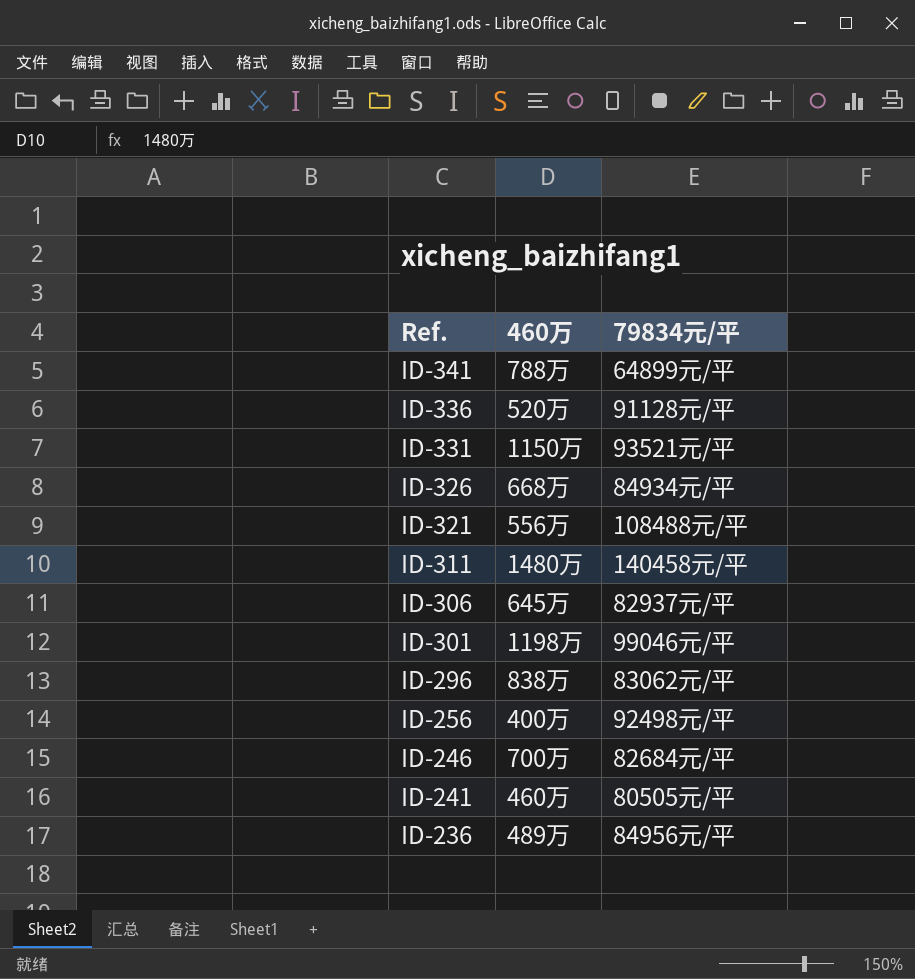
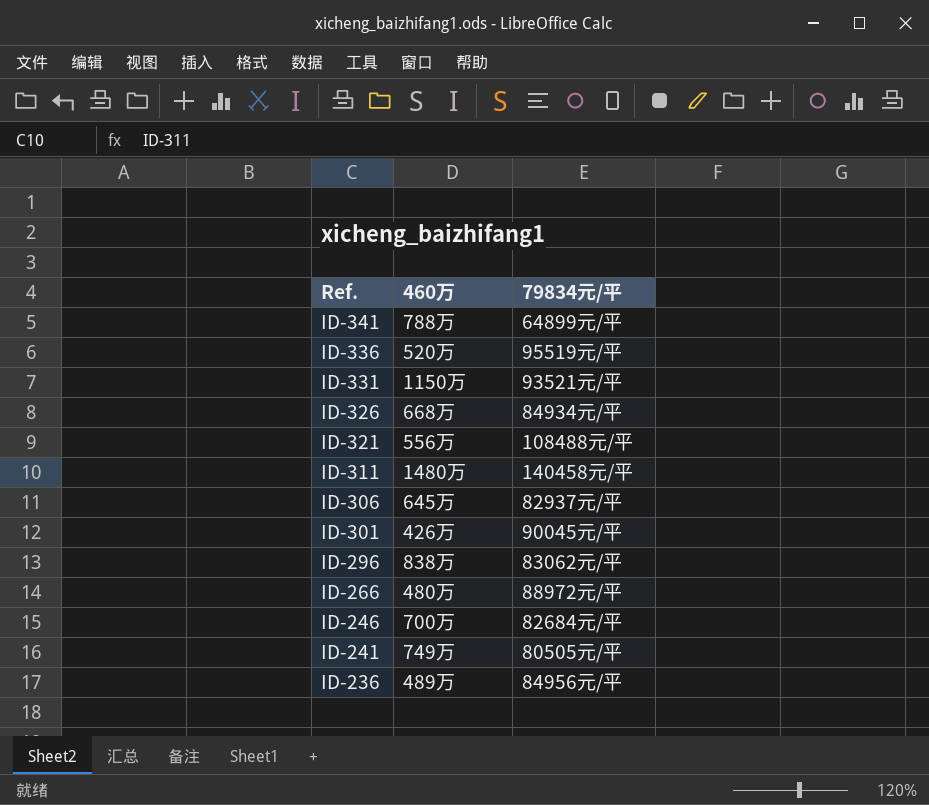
row ID-256: 400万 | 92498元/平 -> none
ID-336 | 79834元/平: 91128元/平 -> 95519元/平
ID-301 | 460万: 1198万 -> 426万
ID-301 | 79834元/平: 99046元/平 -> 90045元/平
row ID-266: none -> 480万 | 88972元/平
ID-241 | 460万: 460万 -> 749万

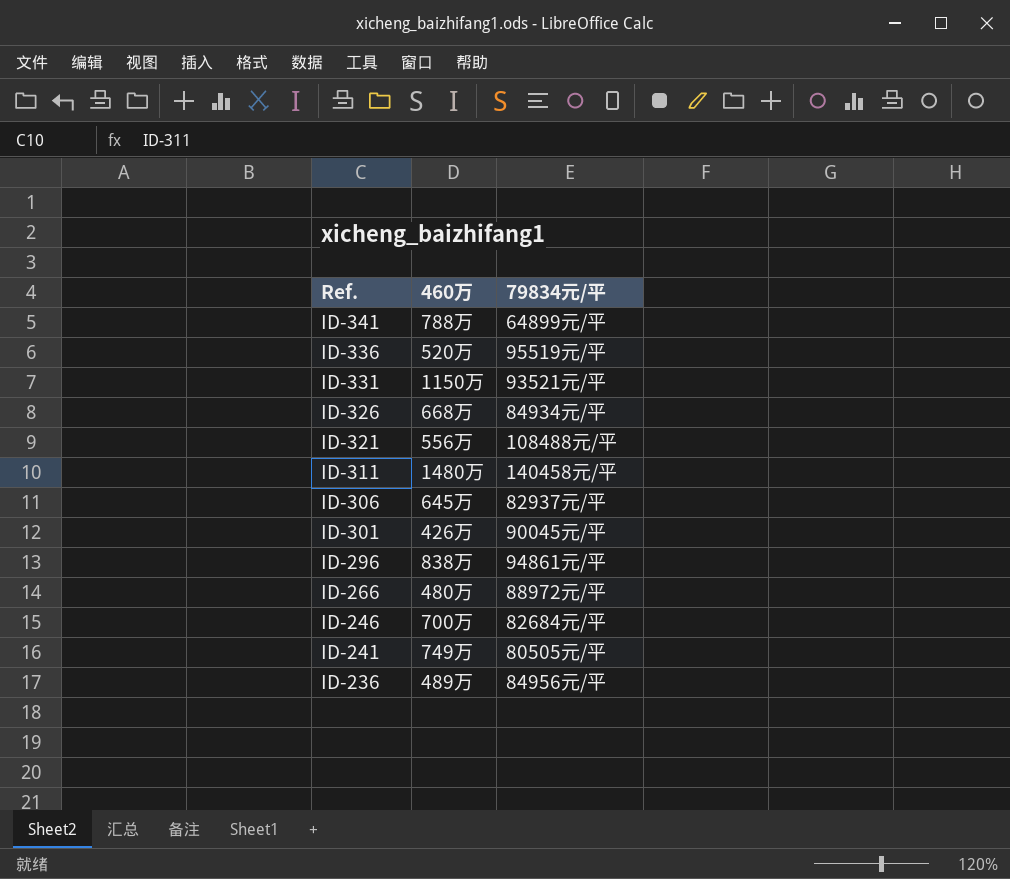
ID-296 | 79834元/平: 83062元/平 -> 94861元/平

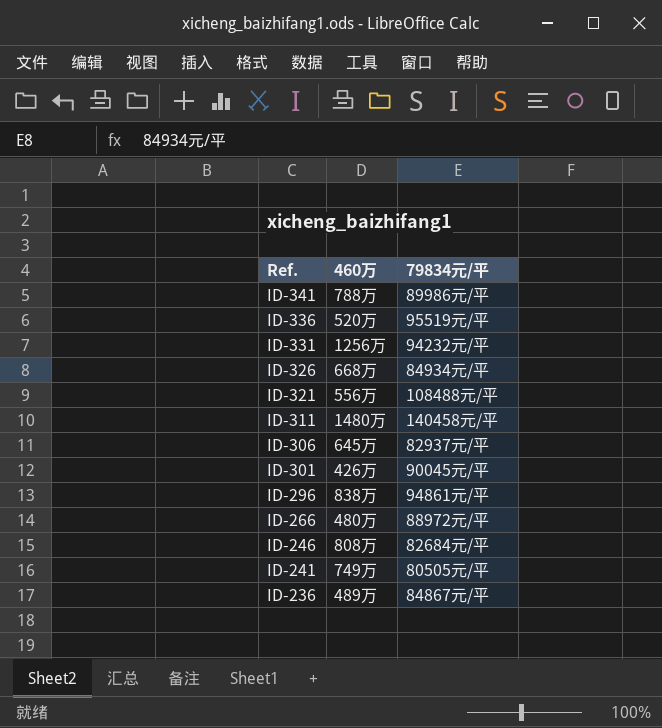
ID-341 | 79834元/平: 64899元/平 -> 89986元/平
ID-331 | 460万: 1150万 -> 1256万
ID-331 | 79834元/平: 93521元/平 -> 94232元/平
ID-246 | 460万: 700万 -> 808万
ID-236 | 79834元/平: 84956元/平 -> 84867元/平

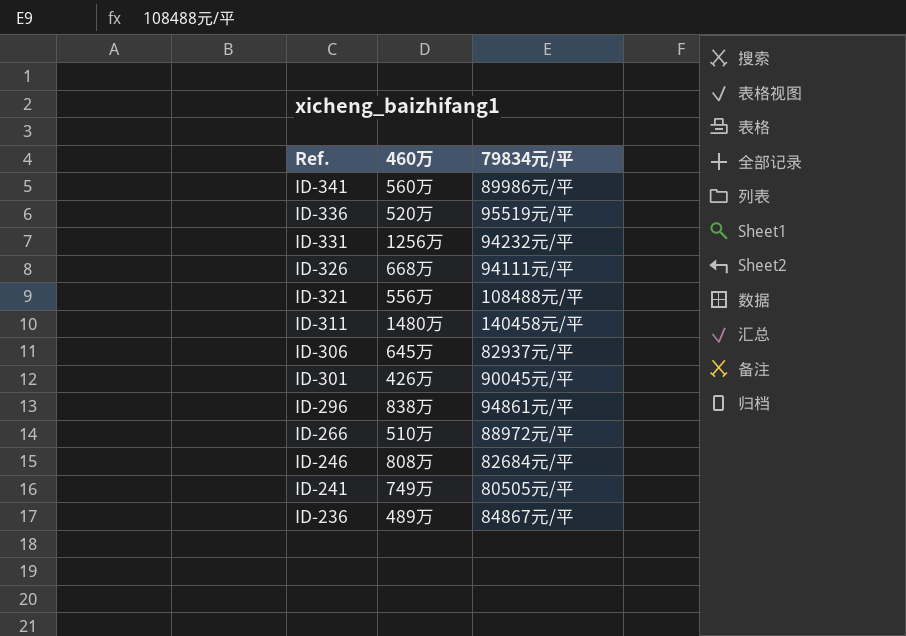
ID-341 | 460万: 788万 -> 560万
ID-326 | 79834元/平: 84934元/平 -> 94111元/平
ID-266 | 460万: 480万 -> 510万

